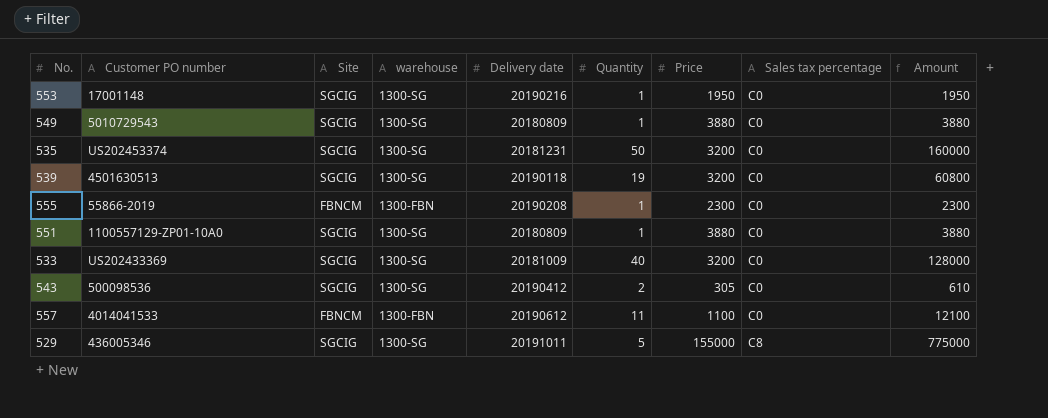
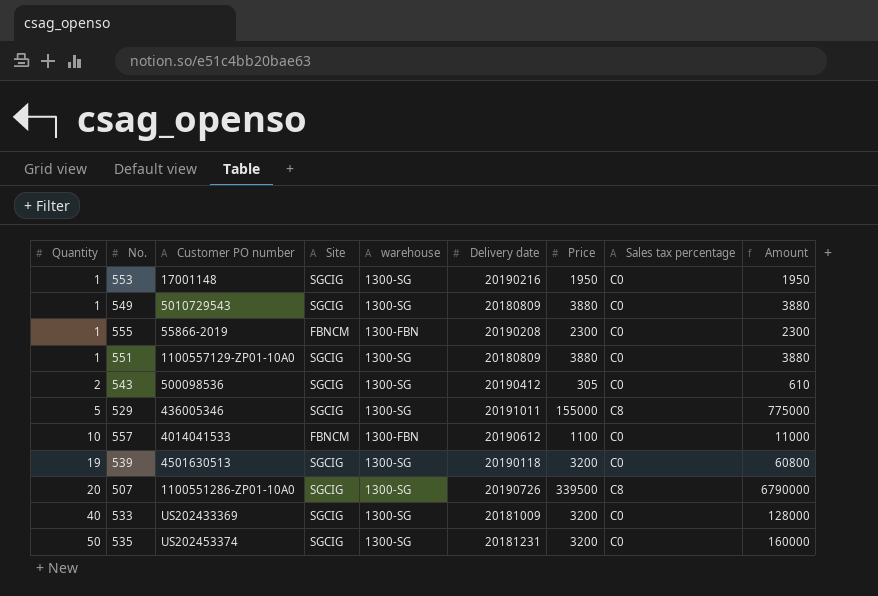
row order: Sales tax percentage ascending -> Quantity ascending
column Quantity | position: 6 -> 1
557 | Quantity: 11 -> 10
557 | Amount: 12100 -> 11000
row 507: none -> 20 | 1100551286-ZP01-10A0 | SGCIG | 1300-SG | 20190726 | 339500 | C8 | 6790000

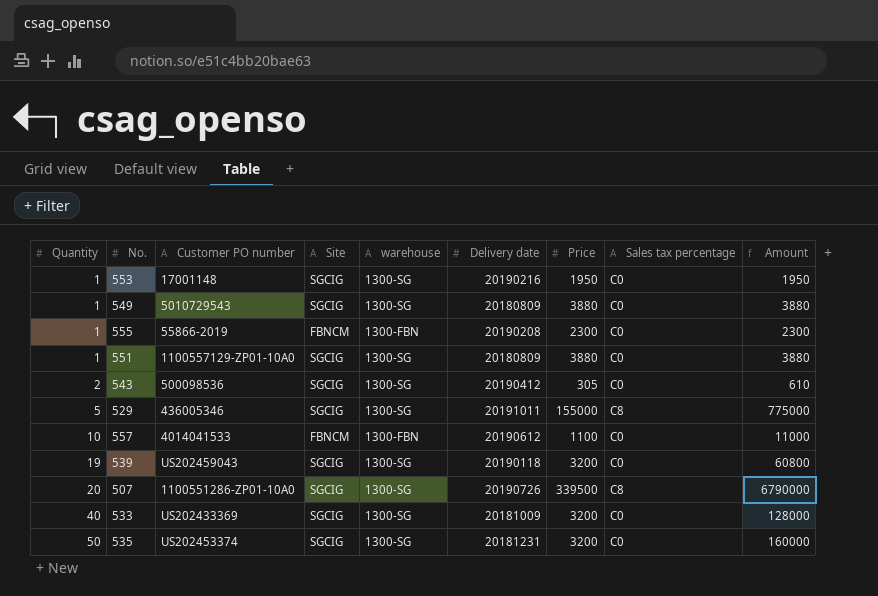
539 | Customer PO number: 4501630513 -> US202459043

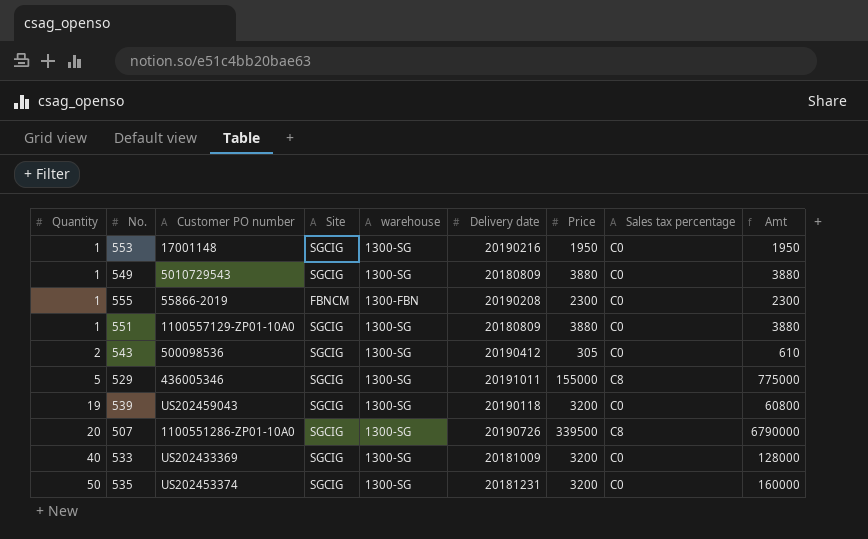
column name: Amount -> Amt
row 557: 10 | 4014041533 | FBNCM | 1300-FBN | 20190612 | 1100 | C0 | 11000 -> none

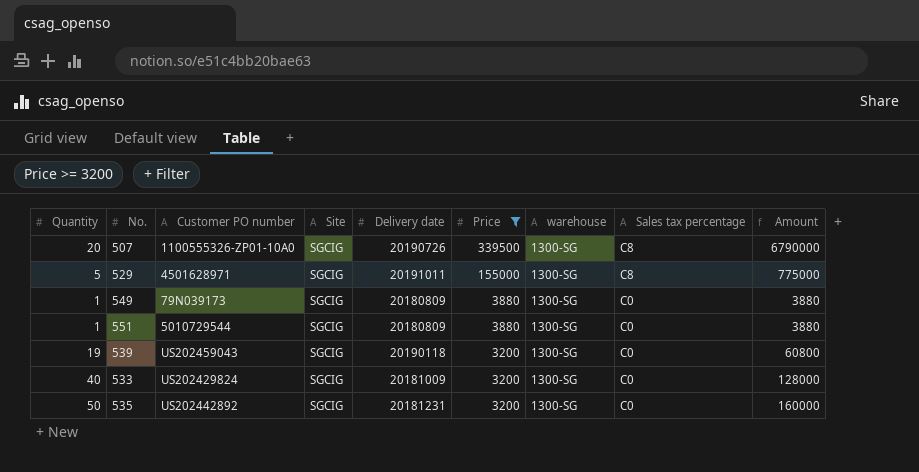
filter: none -> Price >= 3200
row order: Quantity ascending -> Price descending
column warehouse | position: 5 -> 7
column name: Amt -> Amount
507 | Customer PO number: 1100551286-ZP01-10A0 -> 1100555326-ZP01-10A0
529 | Customer PO number: 436005346 -> 4501628971
549 | Customer PO number: 5010729543 -> 79N039173
551 | Customer PO number: 1100557129-ZP01-10A0 -> 5010729544
533 | Customer PO number: US202433369 -> US202429824
535 | Customer PO number: US202453374 -> US202442892

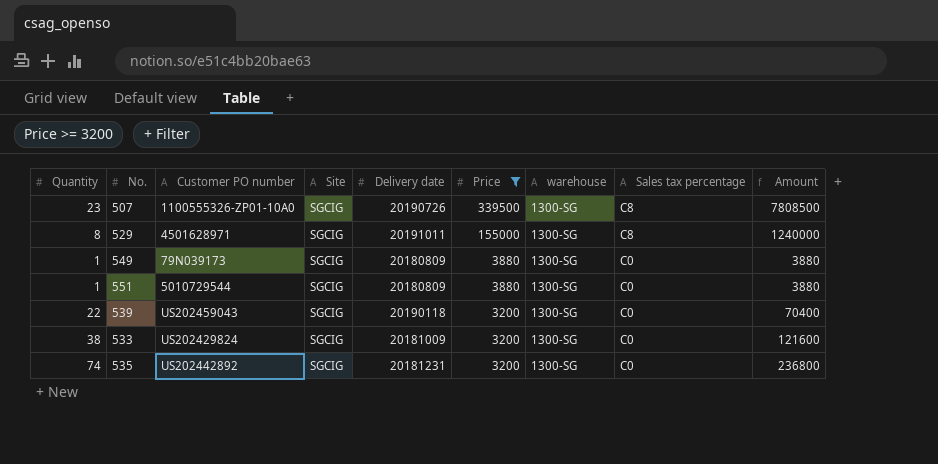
507 | Quantity: 20 -> 23
507 | Amount: 6790000 -> 7808500
529 | Quantity: 5 -> 8
529 | Amount: 775000 -> 1240000
539 | Quantity: 19 -> 22
539 | Amount: 60800 -> 70400
533 | Quantity: 40 -> 38
533 | Amount: 128000 -> 121600
535 | Quantity: 50 -> 74
535 | Amount: 160000 -> 236800

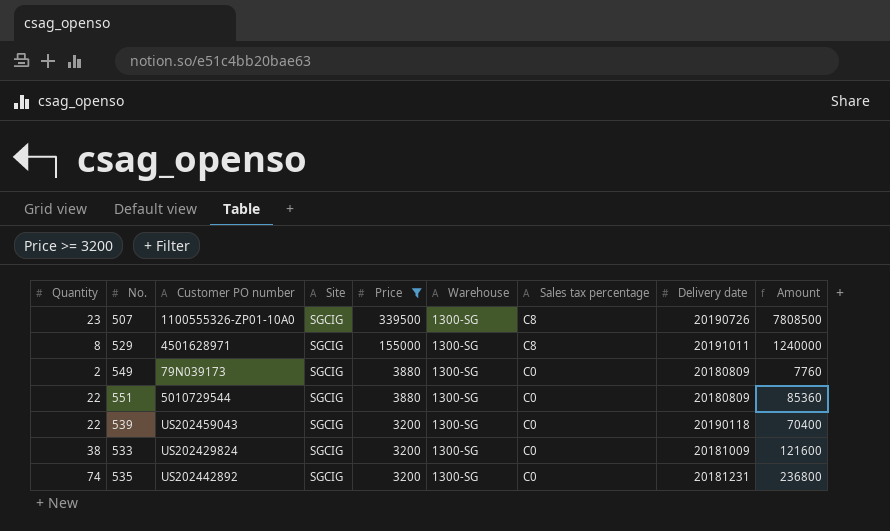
column name: warehouse -> Warehouse
column Delivery date | position: 5 -> 8
549 | Quantity: 1 -> 2
549 | Amount: 3880 -> 7760
551 | Quantity: 1 -> 22
551 | Amount: 3880 -> 85360

